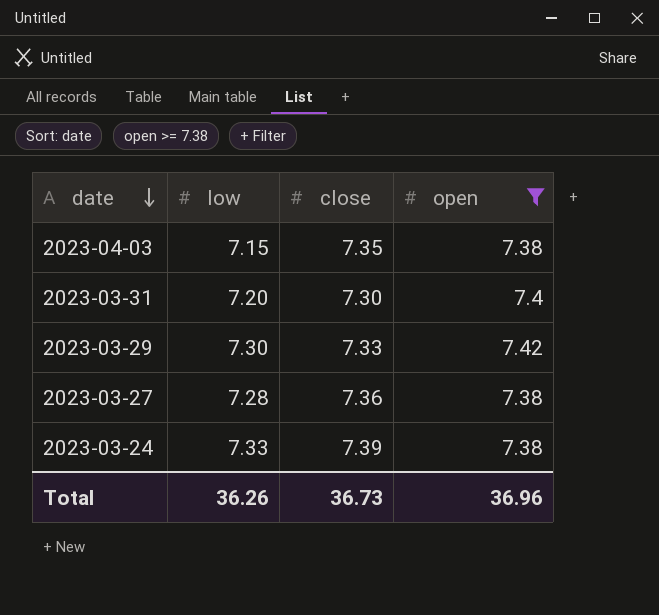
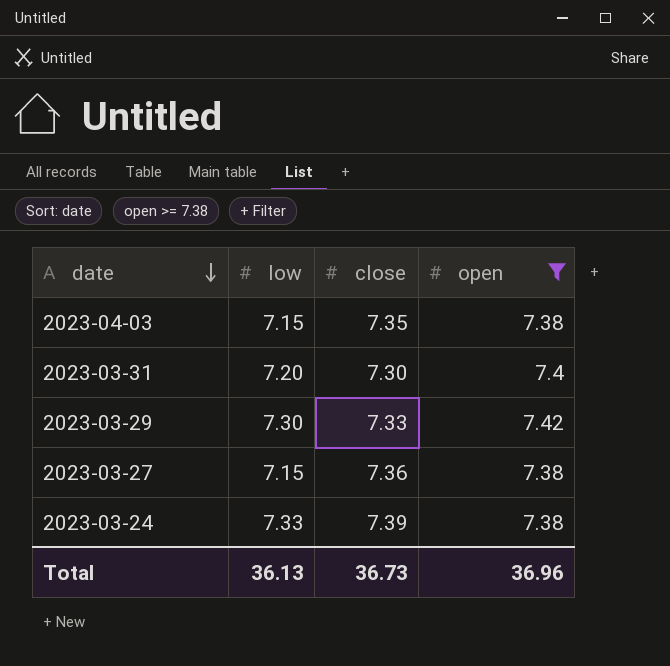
2023-03-27 | low: 7.28 -> 7.15
Total | low: 36.26 -> 36.13

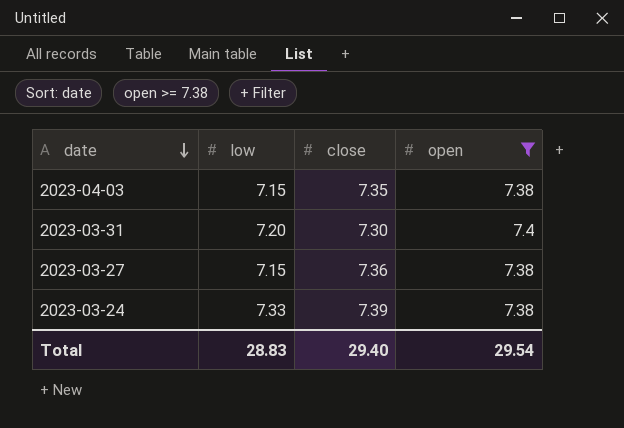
row 2023-03-29: 7.30 | 7.33 | 7.42 -> none
Total | low: 36.13 -> 28.83
Total | close: 36.73 -> 29.40
Total | open: 36.96 -> 29.54

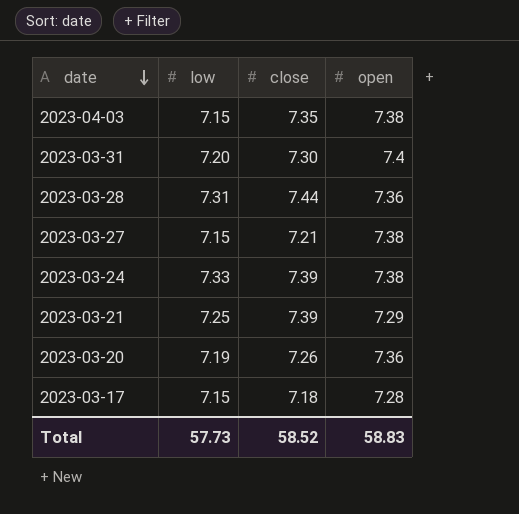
filter: open >= 7.38 -> none
2023-03-27 | close: 7.36 -> 7.21
Total | low: 28.83 -> 57.73
Total | close: 29.40 -> 58.52
Total | open: 29.54 -> 58.83

